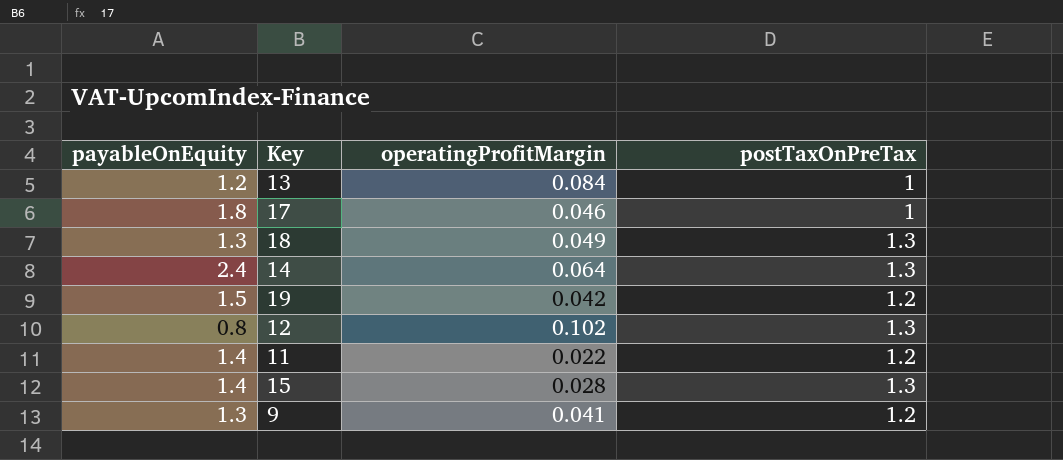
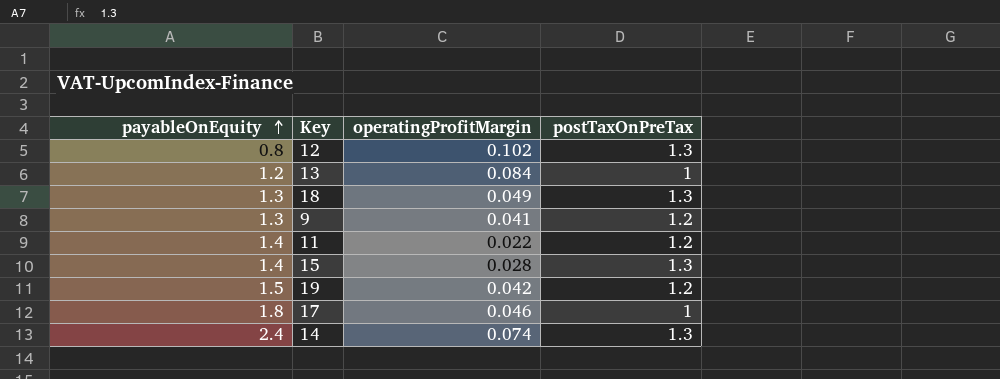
row order: none -> payableOnEquity ascending
14 | operatingProfitMargin: 0.064 -> 0.074

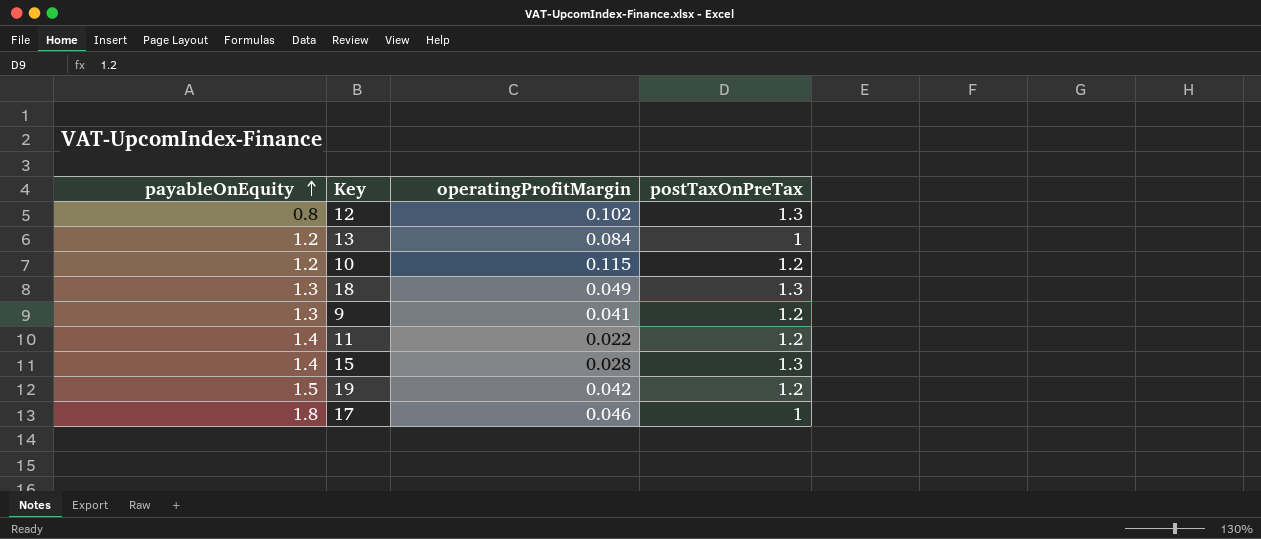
row 14: 2.4 | 0.074 | 1.3 -> none
row 10: none -> 1.2 | 0.115 | 1.2

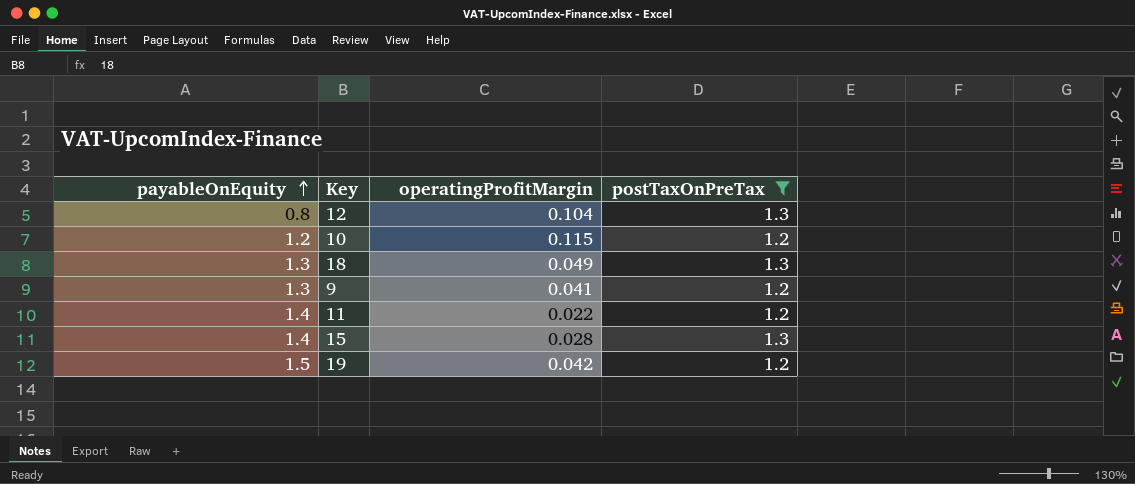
filter: none -> postTaxOnPreTax != 1
12 | operatingProfitMargin: 0.102 -> 0.104

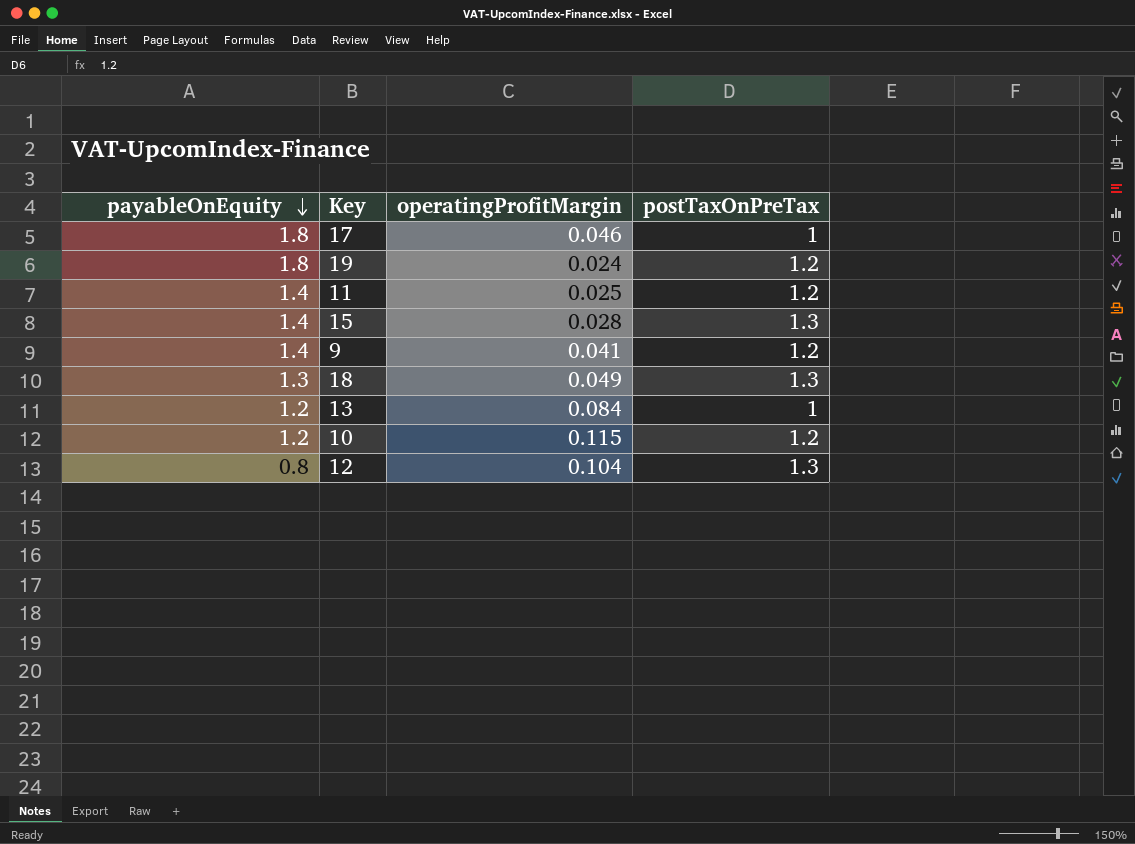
filter: postTaxOnPreTax != 1 -> none
row order: payableOnEquity ascending -> payableOnEquity descending
19 | payableOnEquity: 1.5 -> 1.8
19 | operatingProfitMargin: 0.042 -> 0.024
11 | operatingProfitMargin: 0.022 -> 0.025
9 | payableOnEquity: 1.3 -> 1.4

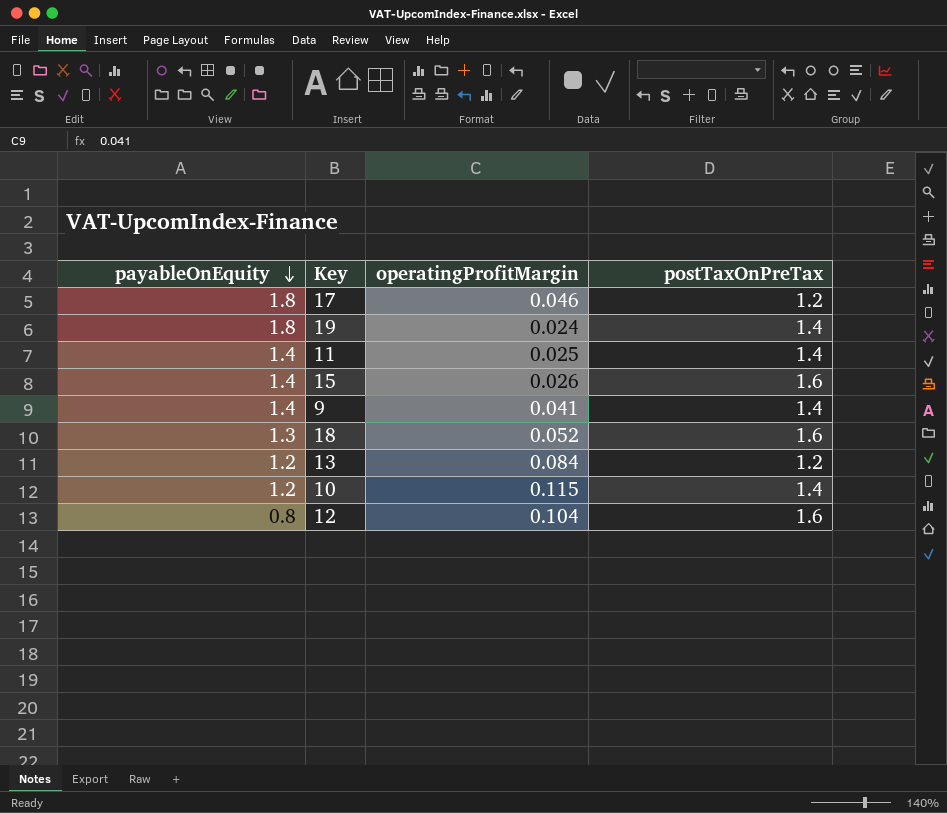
17 | postTaxOnPreTax: 1 -> 1.2
19 | postTaxOnPreTax: 1.2 -> 1.4
11 | postTaxOnPreTax: 1.2 -> 1.4
15 | operatingProfitMargin: 0.028 -> 0.026
15 | postTaxOnPreTax: 1.3 -> 1.6
9 | postTaxOnPreTax: 1.2 -> 1.4
18 | operatingProfitMargin: 0.049 -> 0.052
18 | postTaxOnPreTax: 1.3 -> 1.6
13 | postTaxOnPreTax: 1 -> 1.2
10 | postTaxOnPreTax: 1.2 -> 1.4
12 | postTaxOnPreTax: 1.3 -> 1.6

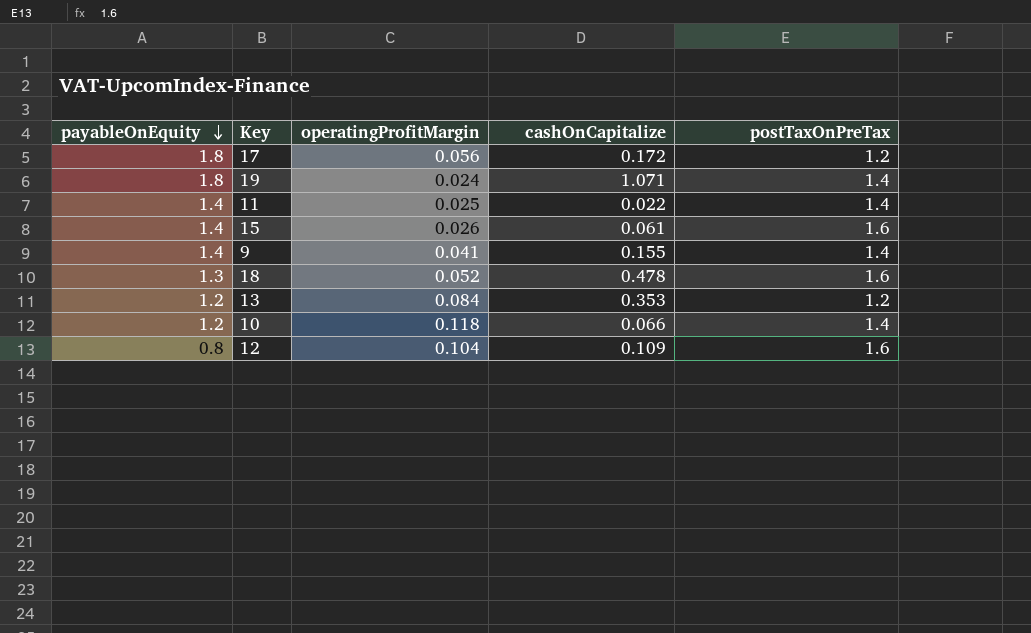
column cashOnCapitalize | position: none -> 4
17 | operatingProfitMargin: 0.046 -> 0.056
10 | operatingProfitMargin: 0.115 -> 0.118

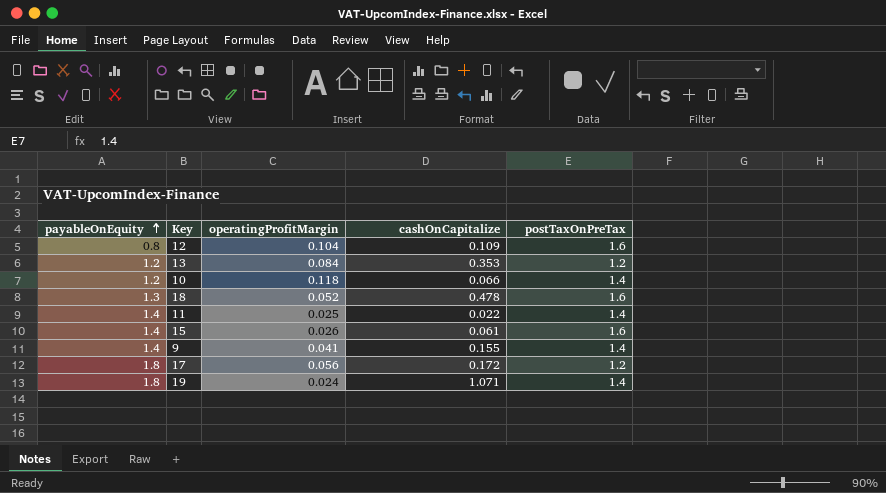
row order: payableOnEquity descending -> payableOnEquity ascending

